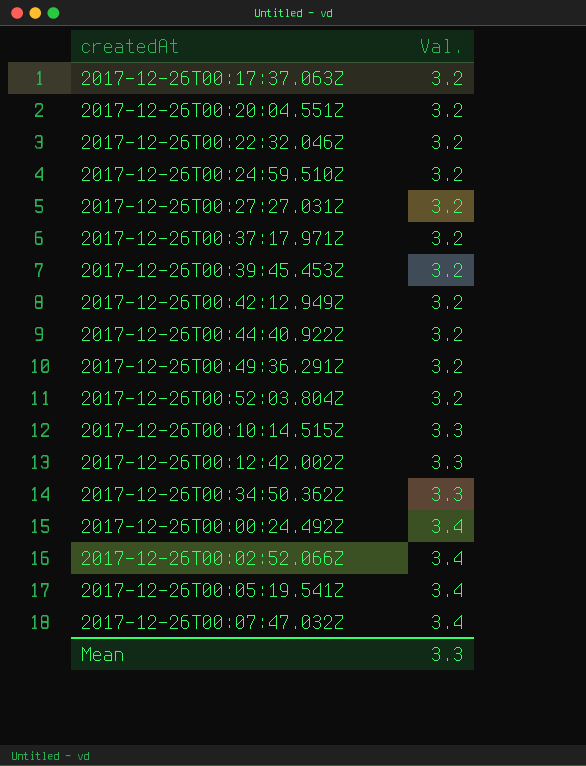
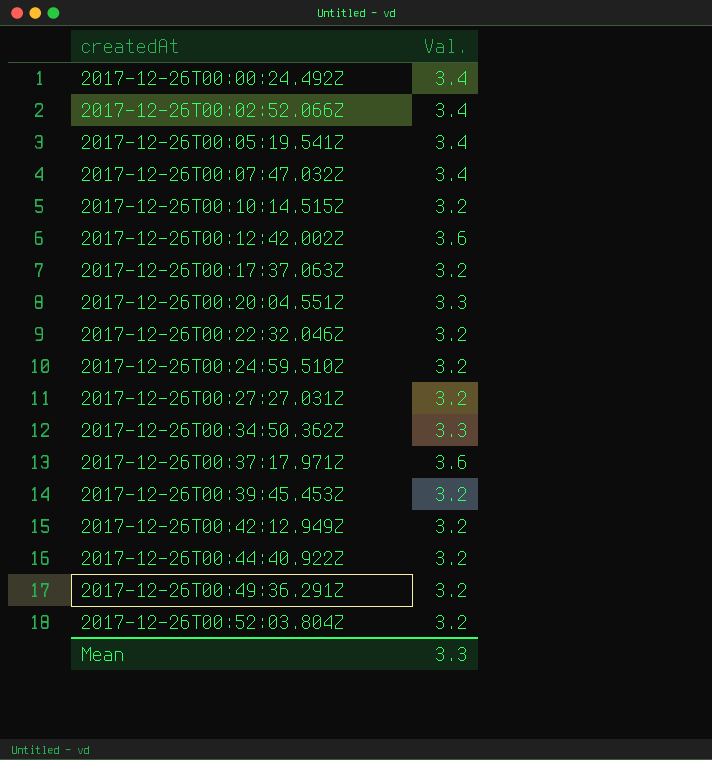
row order: Val. ascending -> createdAt ascending
2017-12-26T00:10:14.515Z | Val.: 3.3 -> 3.2
2017-12-26T00:12:42.002Z | Val.: 3.3 -> 3.6
2017-12-26T00:20:04.551Z | Val.: 3.2 -> 3.3
2017-12-26T00:37:17.971Z | Val.: 3.2 -> 3.6

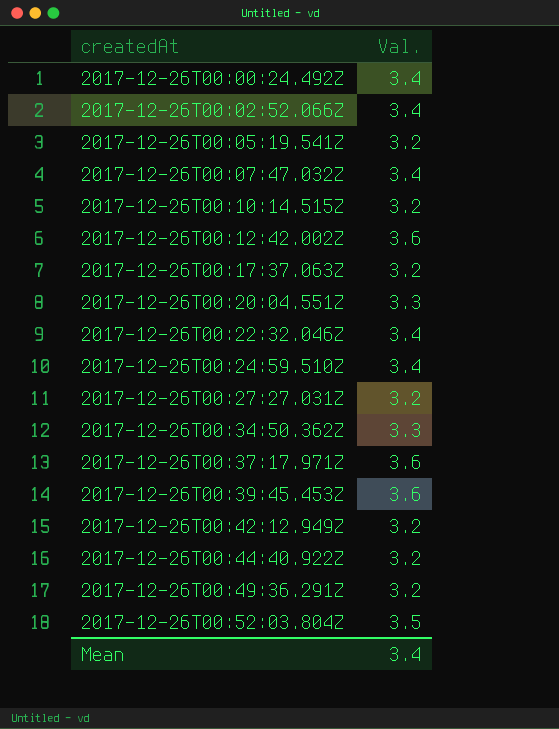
2017-12-26T00:05:19.541Z | Val.: 3.4 -> 3.2
2017-12-26T00:22:32.046Z | Val.: 3.2 -> 3.4
2017-12-26T00:24:59.510Z | Val.: 3.2 -> 3.4
2017-12-26T00:39:45.453Z | Val.: 3.2 -> 3.6
2017-12-26T00:52:03.804Z | Val.: 3.2 -> 3.5
Mean | Val.: 3.3 -> 3.4

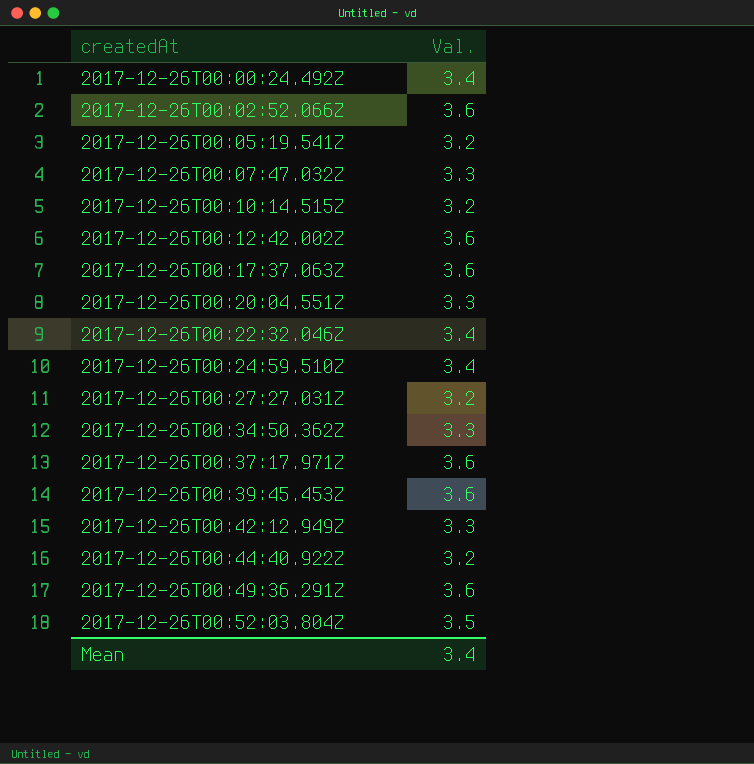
2017-12-26T00:02:52.066Z | Val.: 3.4 -> 3.6
2017-12-26T00:07:47.032Z | Val.: 3.4 -> 3.3
2017-12-26T00:17:37.063Z | Val.: 3.2 -> 3.6
2017-12-26T00:42:12.949Z | Val.: 3.2 -> 3.3
2017-12-26T00:49:36.291Z | Val.: 3.2 -> 3.6

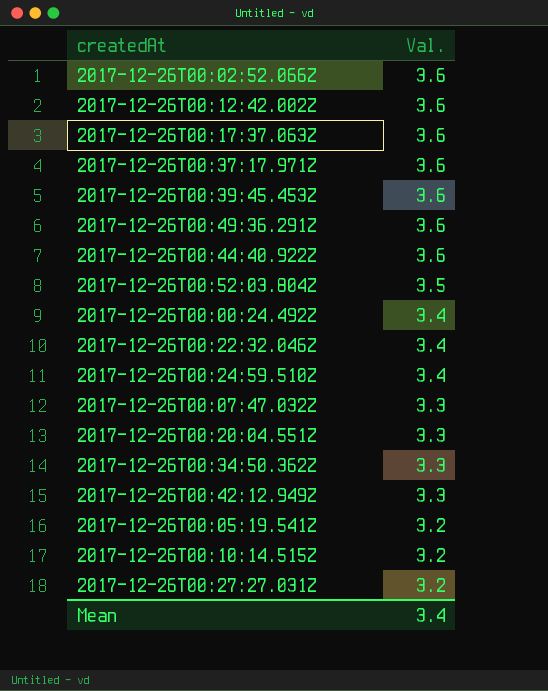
row order: createdAt ascending -> Val. descending
2017-12-26T00:44:40.922Z | Val.: 3.2 -> 3.6

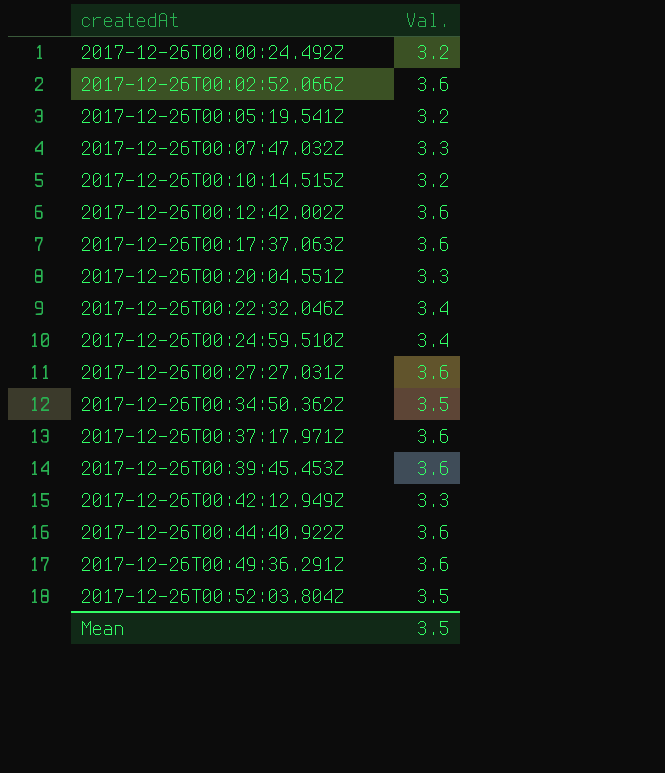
row order: Val. descending -> createdAt ascending
2017-12-26T00:00:24.492Z | Val.: 3.4 -> 3.2
2017-12-26T00:27:27.031Z | Val.: 3.2 -> 3.6
2017-12-26T00:34:50.362Z | Val.: 3.3 -> 3.5
Mean | Val.: 3.4 -> 3.5

